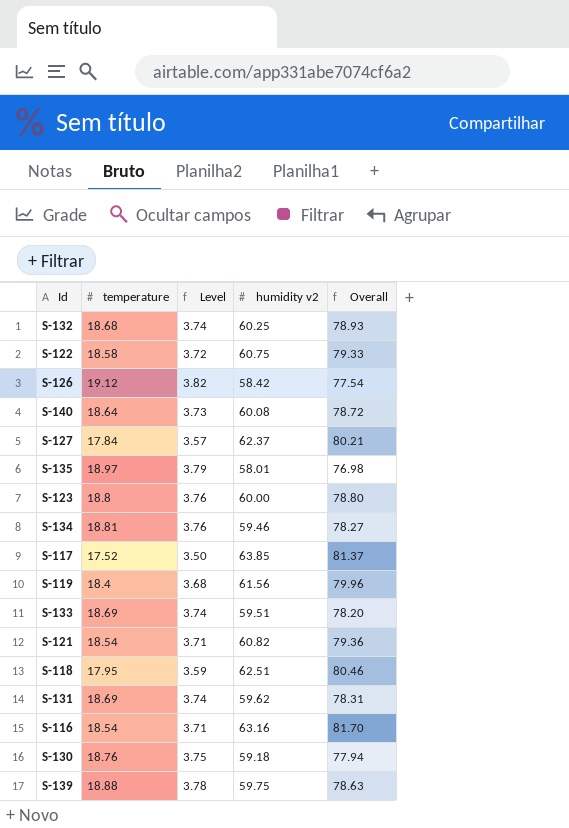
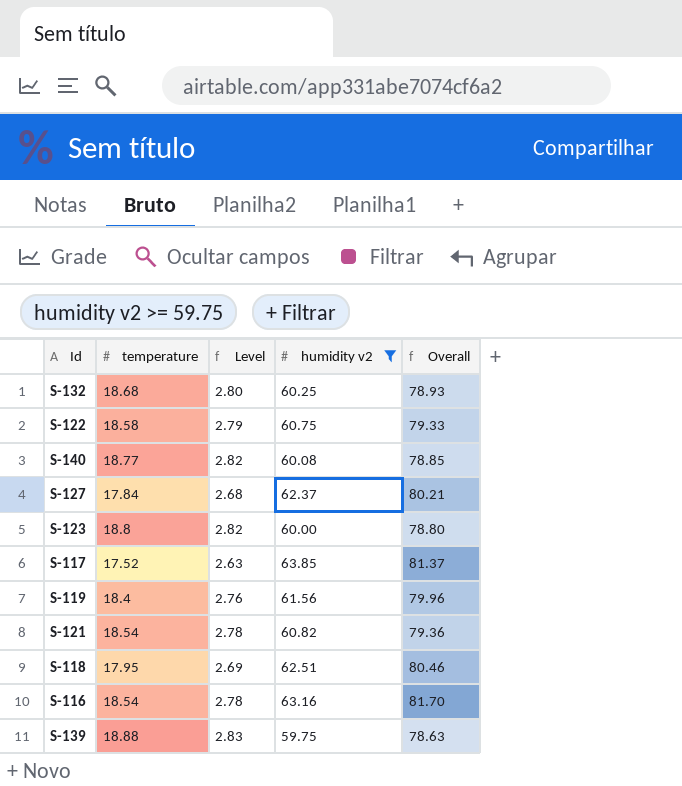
filter: none -> humidity v2 >= 59.75
column Level | formula: [temperature] * 0.2 -> [temperature] * 0.15
S-140 | temperature: 18.64 -> 18.77
S-140 | Overall: 78.72 -> 78.85

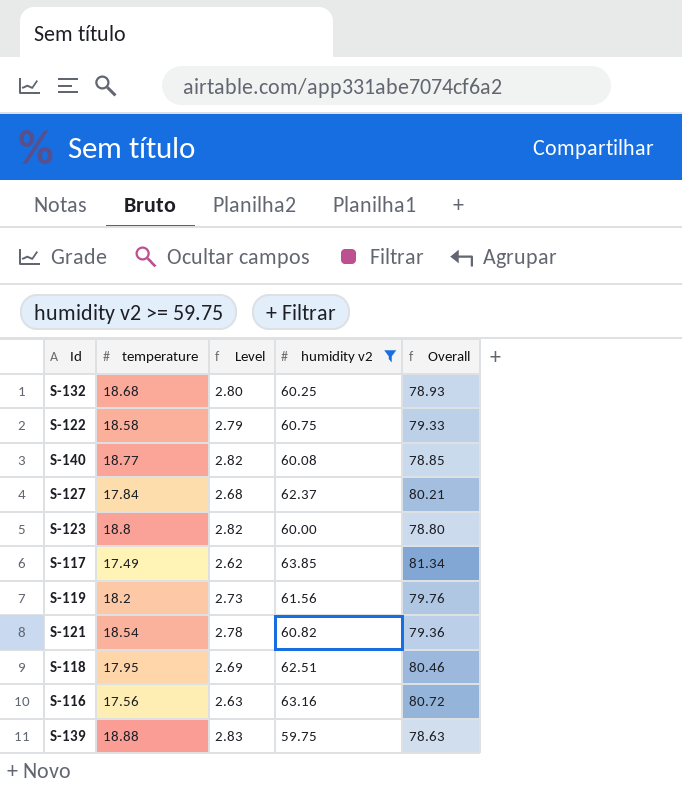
S-117 | temperature: 17.52 -> 17.49
S-117 | Level: 2.63 -> 2.62
S-117 | Overall: 81.37 -> 81.34
S-119 | temperature: 18.4 -> 18.2
S-119 | Level: 2.76 -> 2.73
S-119 | Overall: 79.96 -> 79.76
S-116 | temperature: 18.54 -> 17.56
S-116 | Level: 2.78 -> 2.63
S-116 | Overall: 81.70 -> 80.72

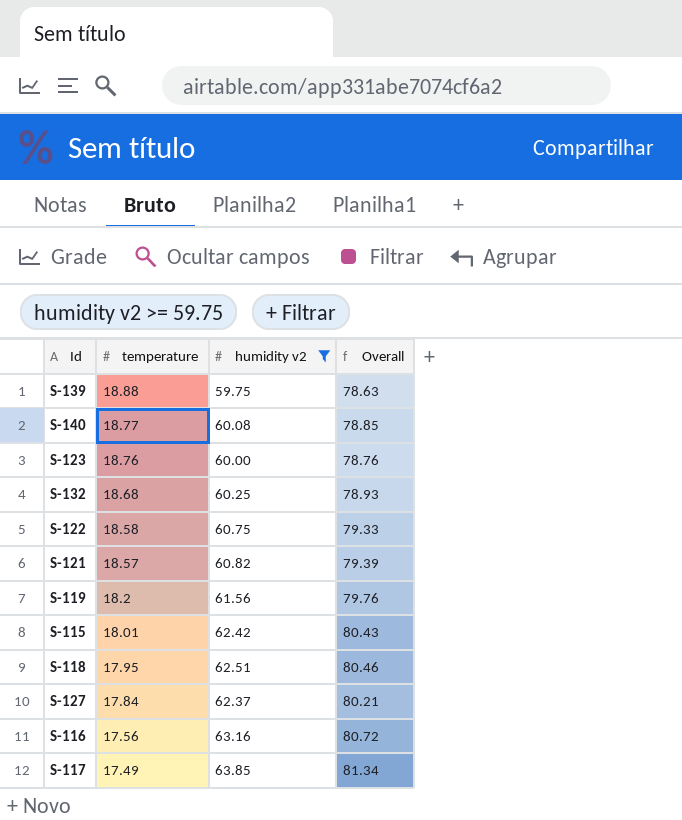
row order: none -> temperature descending
column Level | formula: [temperature] * 0.15 -> none
S-123 | temperature: 18.8 -> 18.76
S-123 | Overall: 78.80 -> 78.76
S-121 | temperature: 18.54 -> 18.57
S-121 | Overall: 79.36 -> 79.39
row S-115: none -> 18.01 | 62.42 | 80.43

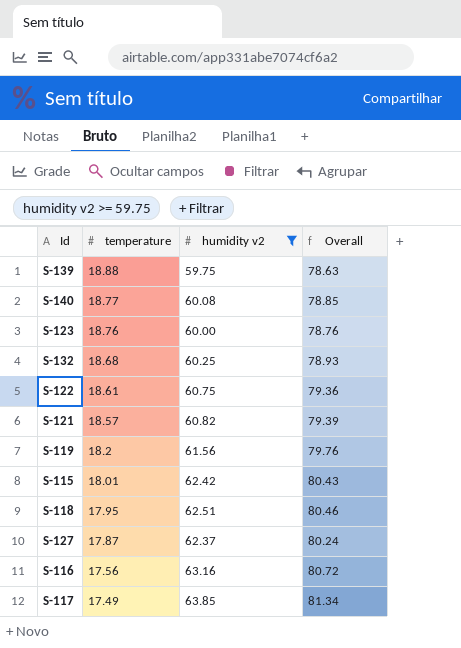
S-122 | temperature: 18.58 -> 18.61
S-122 | Overall: 79.33 -> 79.36
S-127 | temperature: 17.84 -> 17.87
S-127 | Overall: 80.21 -> 80.24

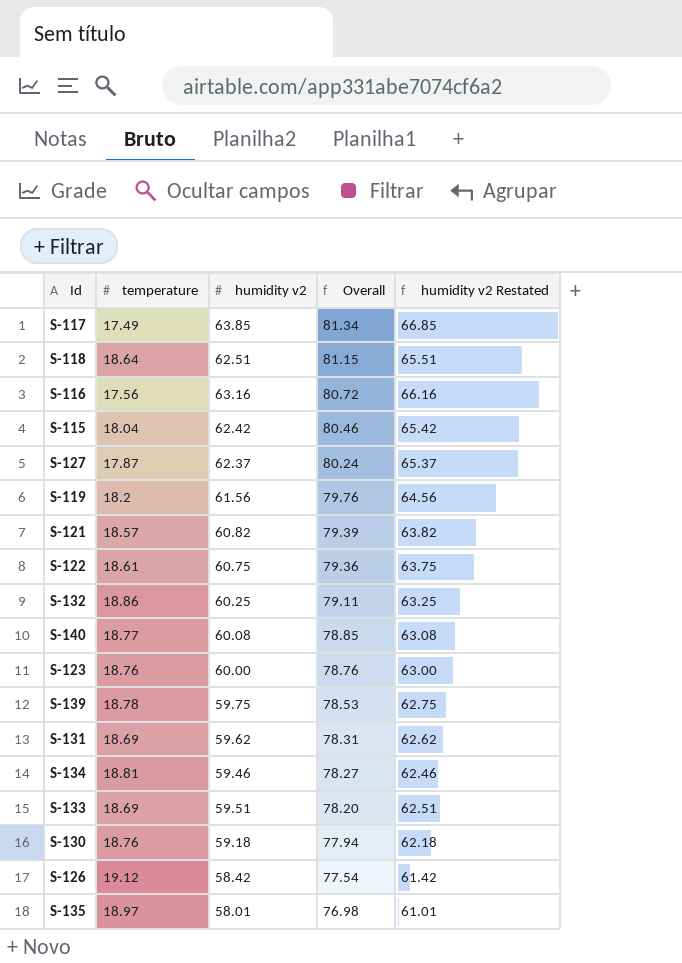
filter: humidity v2 >= 59.75 -> none
row order: temperature descending -> Overall descending
column humidity v2 Restated | formula: none -> [humidity v2] + 3
S-118 | temperature: 17.95 -> 18.64
S-118 | Overall: 80.46 -> 81.15
S-115 | temperature: 18.01 -> 18.04
S-115 | Overall: 80.43 -> 80.46
S-132 | temperature: 18.68 -> 18.86
S-132 | Overall: 78.93 -> 79.11
S-139 | temperature: 18.88 -> 18.78
S-139 | Overall: 78.63 -> 78.53

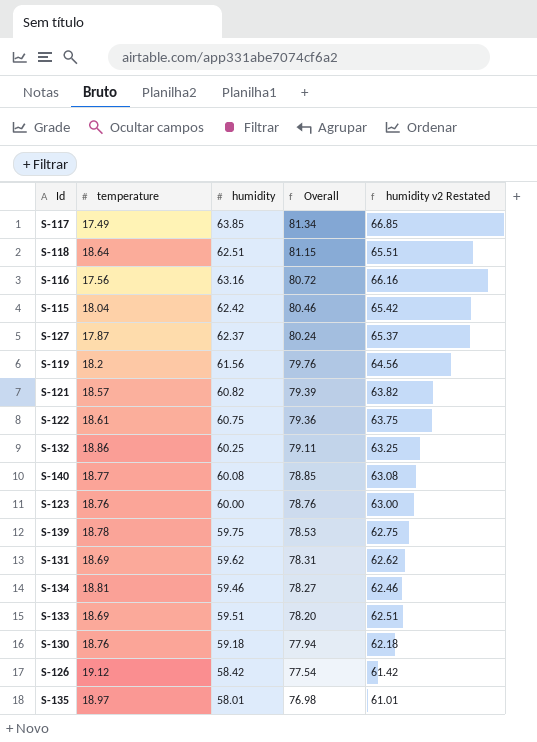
column name: humidity v2 -> humidity

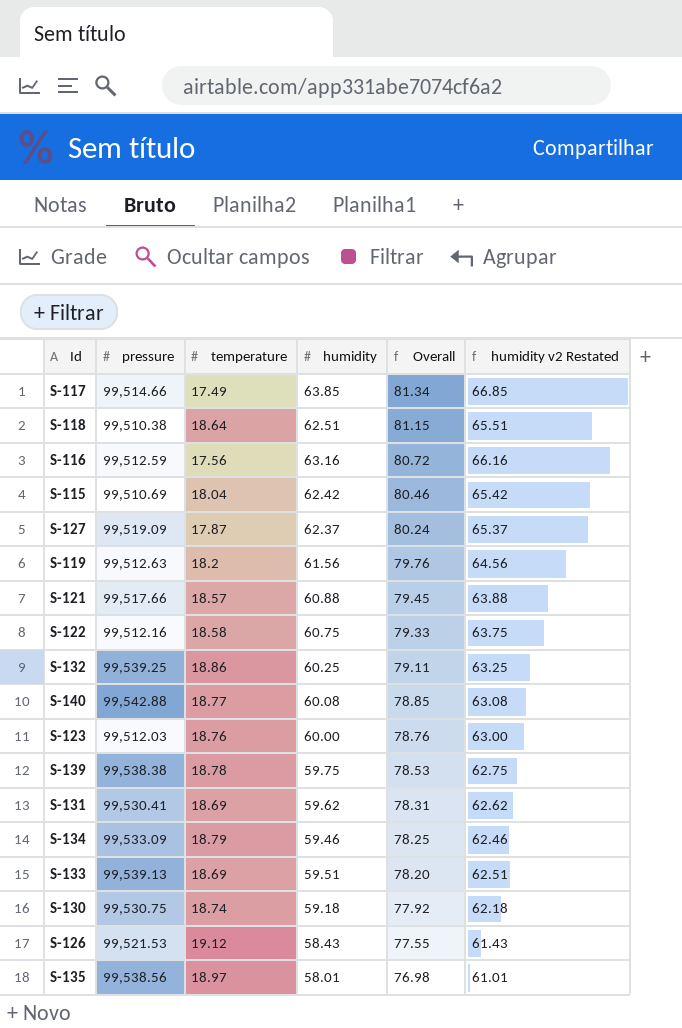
column pressure | position: none -> 2
S-121 | humidity: 60.82 -> 60.88
S-121 | Overall: 79.39 -> 79.45
S-121 | humidity v2 Restated: 63.82 -> 63.88
S-122 | temperature: 18.61 -> 18.58
S-122 | Overall: 79.36 -> 79.33
S-134 | temperature: 18.81 -> 18.79
S-134 | Overall: 78.27 -> 78.25
S-130 | temperature: 18.76 -> 18.74
S-130 | Overall: 77.94 -> 77.92
S-126 | humidity: 58.42 -> 58.43
S-126 | Overall: 77.54 -> 77.55
S-126 | humidity v2 Restated: 61.42 -> 61.43

